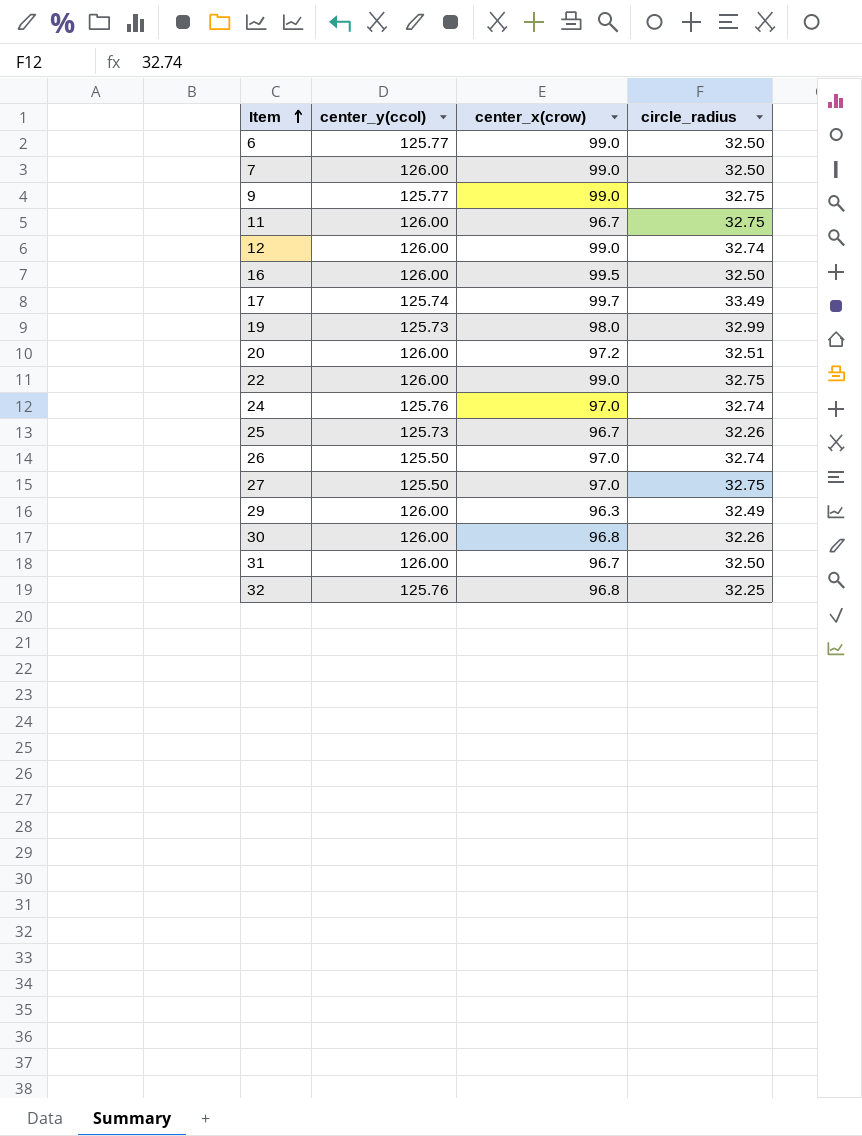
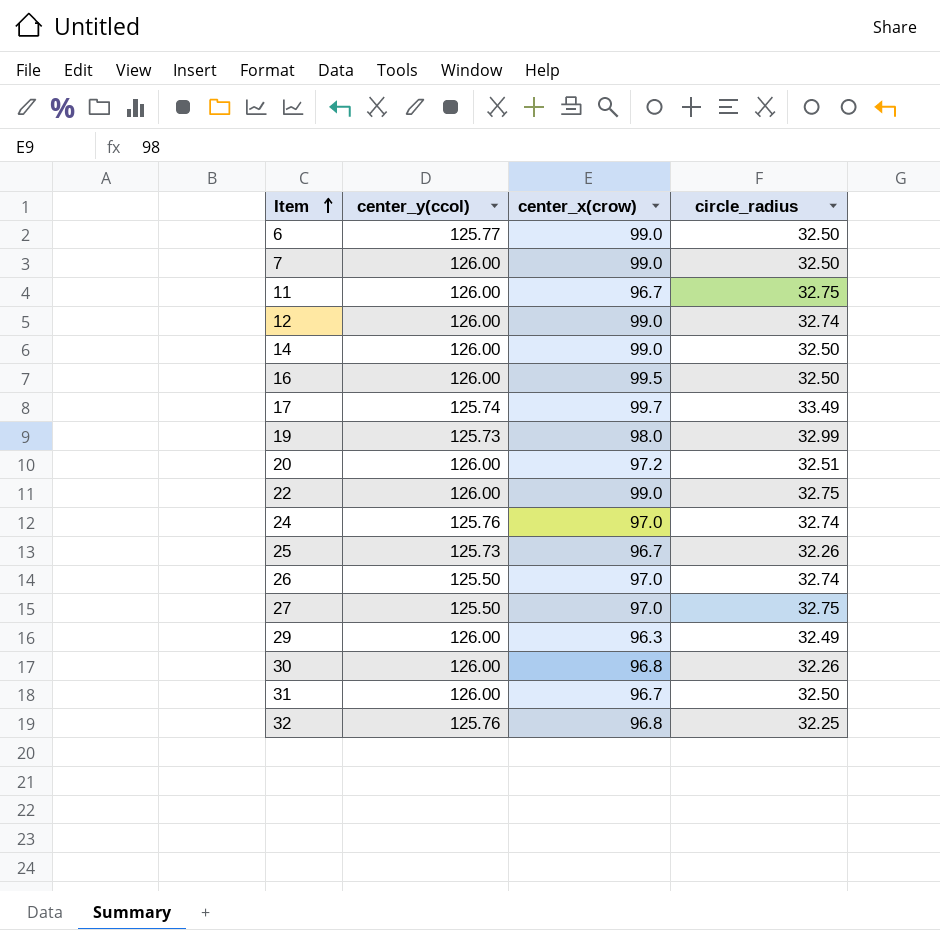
row 9: 125.77 | 99.0 | 32.75 -> none
row 14: none -> 126.00 | 99.0 | 32.50

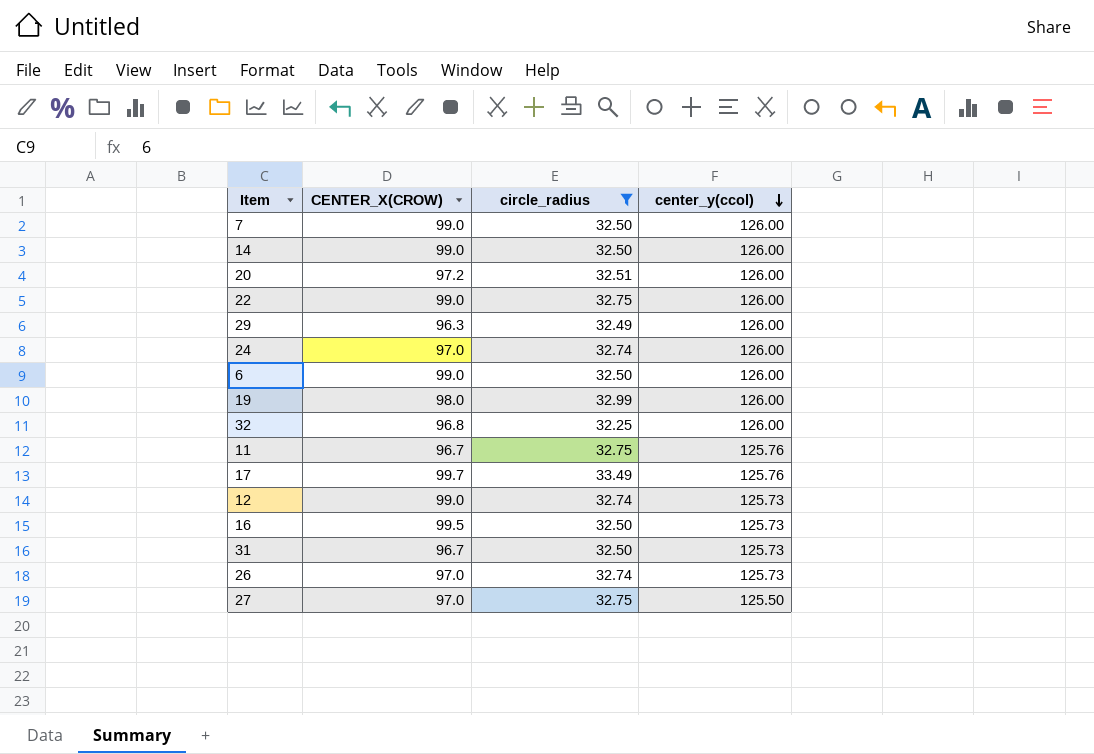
filter: none -> circle_radius != 32.26
row order: Item ascending -> center_y(ccol) descending
column name: center_x(crow) -> CENTER_X(CROW)
column center_y(ccol) | position: 2 -> 4
24 | center_y(ccol): 125.76 -> 126.00
6 | center_y(ccol): 125.77 -> 126.00
19 | center_y(ccol): 125.73 -> 126.00
32 | center_y(ccol): 125.76 -> 126.00
11 | center_y(ccol): 126.00 -> 125.76
17 | center_y(ccol): 125.74 -> 125.76
12 | center_y(ccol): 126.00 -> 125.73
16 | center_y(ccol): 126.00 -> 125.73
31 | center_y(ccol): 126.00 -> 125.73
26 | center_y(ccol): 125.50 -> 125.73

